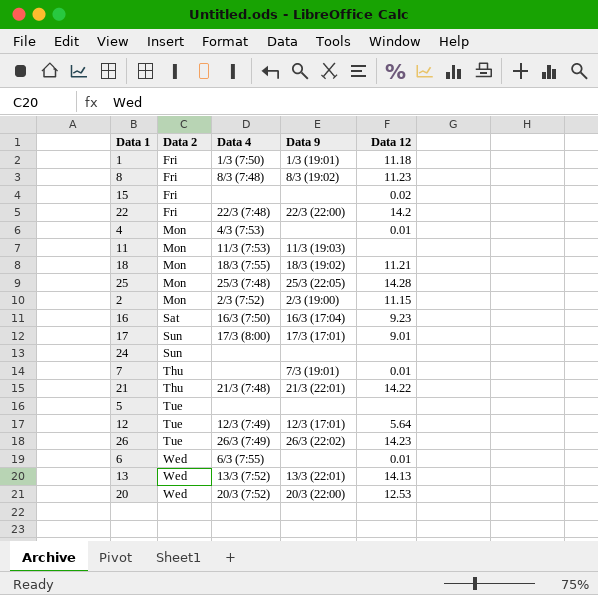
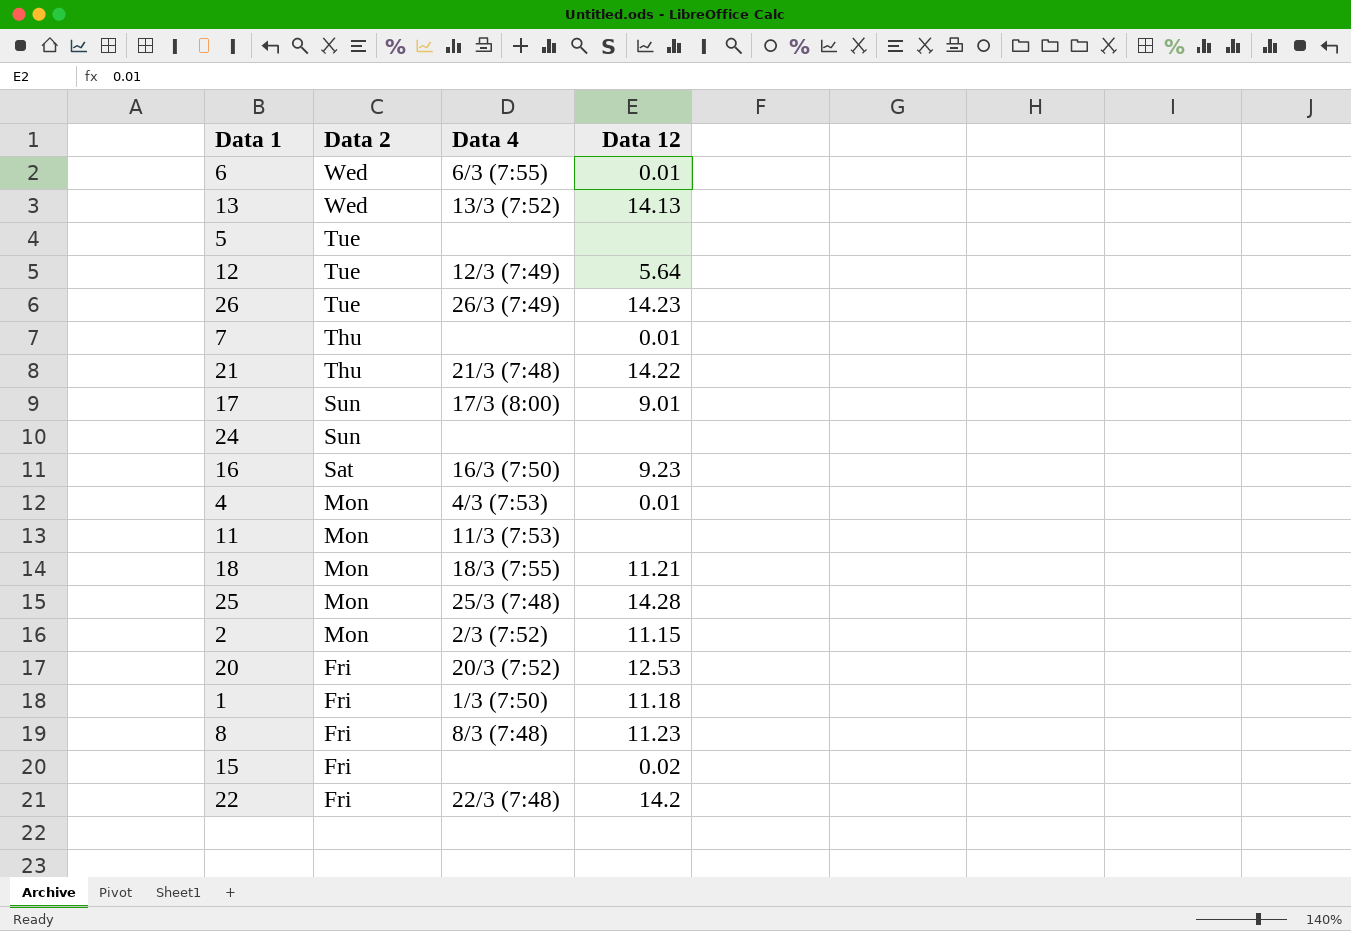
row order: Data 2 ascending -> Data 2 descending
column Data 9 | position: 4 -> none
20 | Data 2: Wed -> Fri

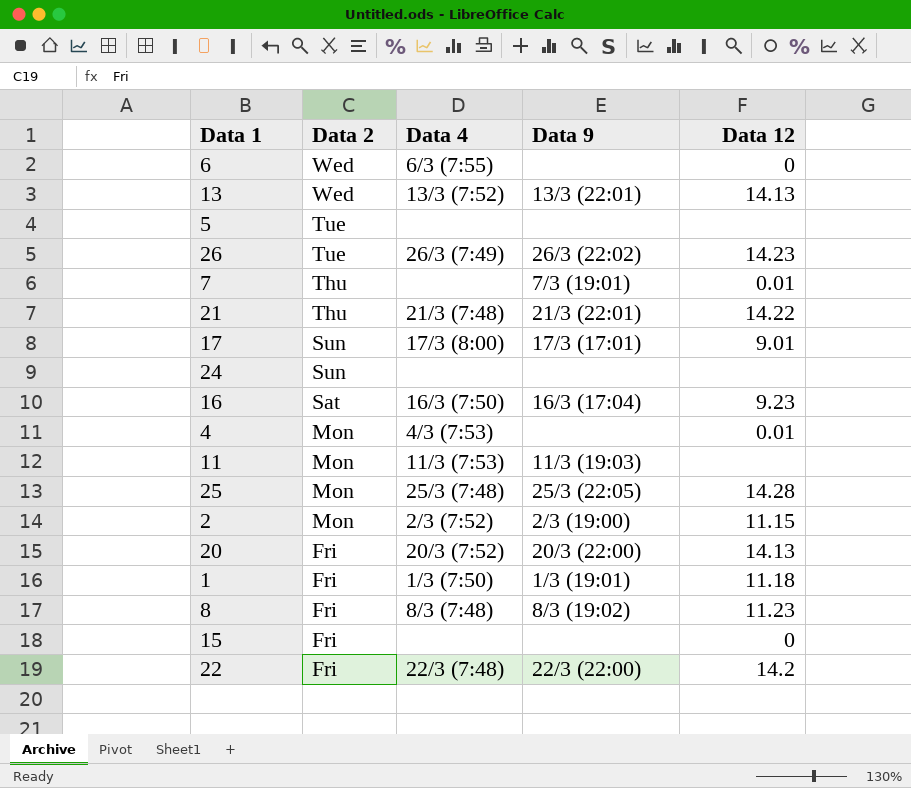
column Data 9 | position: none -> 4
row 12: Tue | 12/3 (7:49) | 5.64 -> none
row 18: Mon | 18/3 (7:55) | 11.21 -> none
6 | Data 12: 0.01 -> 0
20 | Data 12: 12.53 -> 14.13
15 | Data 12: 0.02 -> 0

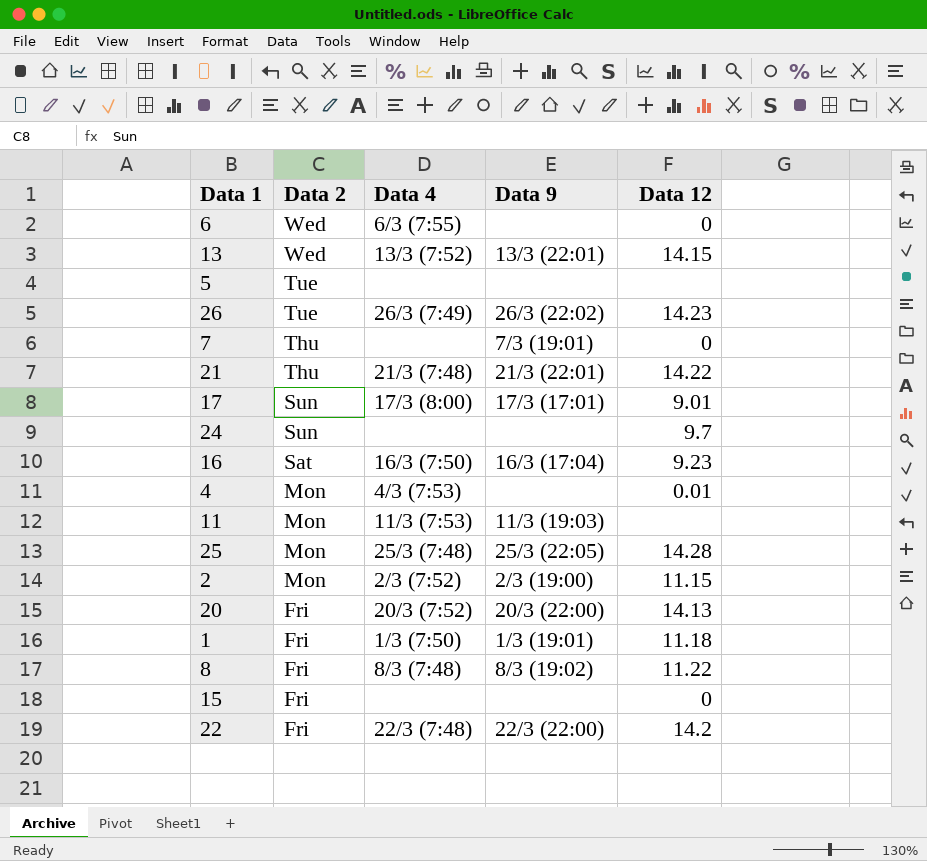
13 | Data 12: 14.13 -> 14.15
7 | Data 12: 0.01 -> 0
24 | Data 12: none -> 9.7
8 | Data 12: 11.23 -> 11.22

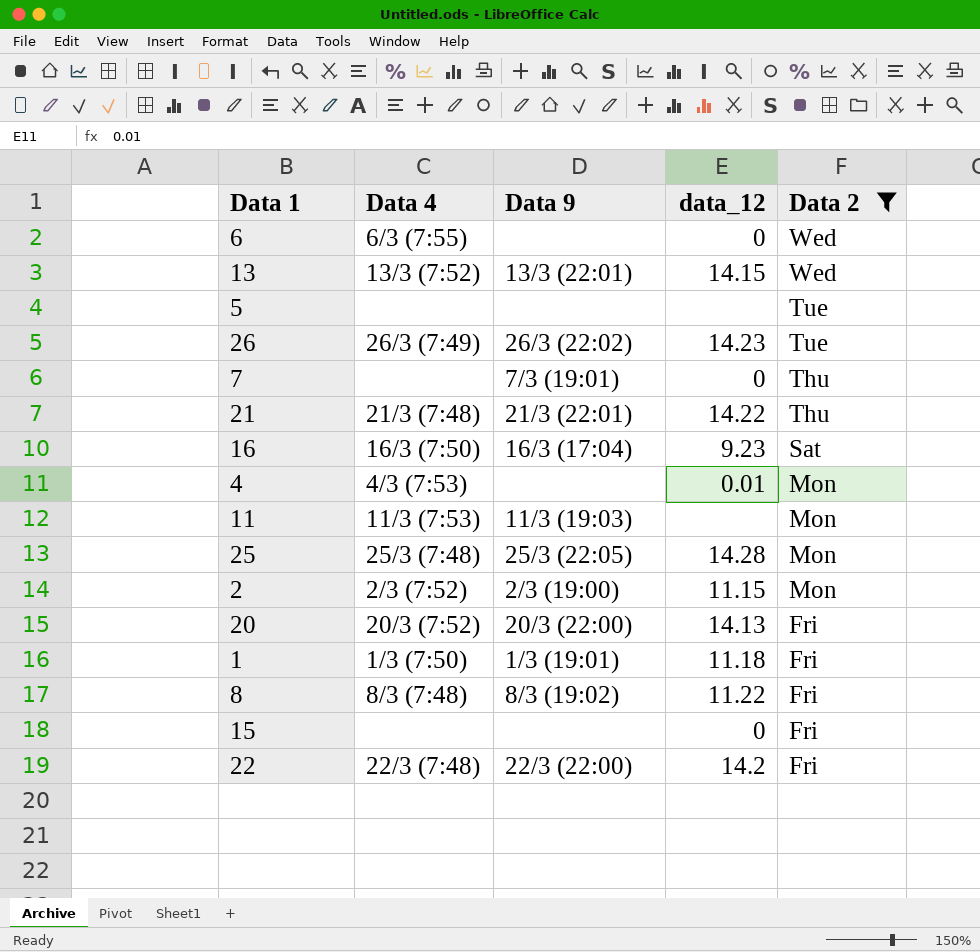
filter: none -> Data 2 != Sun
column name: Data 12 -> data_12
column Data 2 | position: 2 -> 5

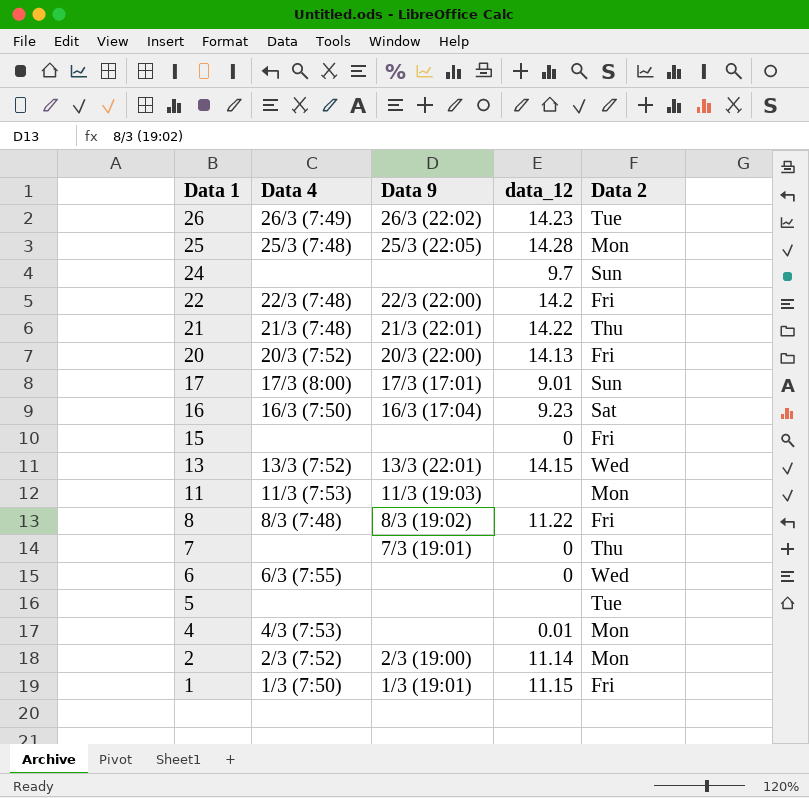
filter: Data 2 != Sun -> none
row order: Data 2 descending -> Data 1 descending
2 | data_12: 11.15 -> 11.14
1 | data_12: 11.18 -> 11.15

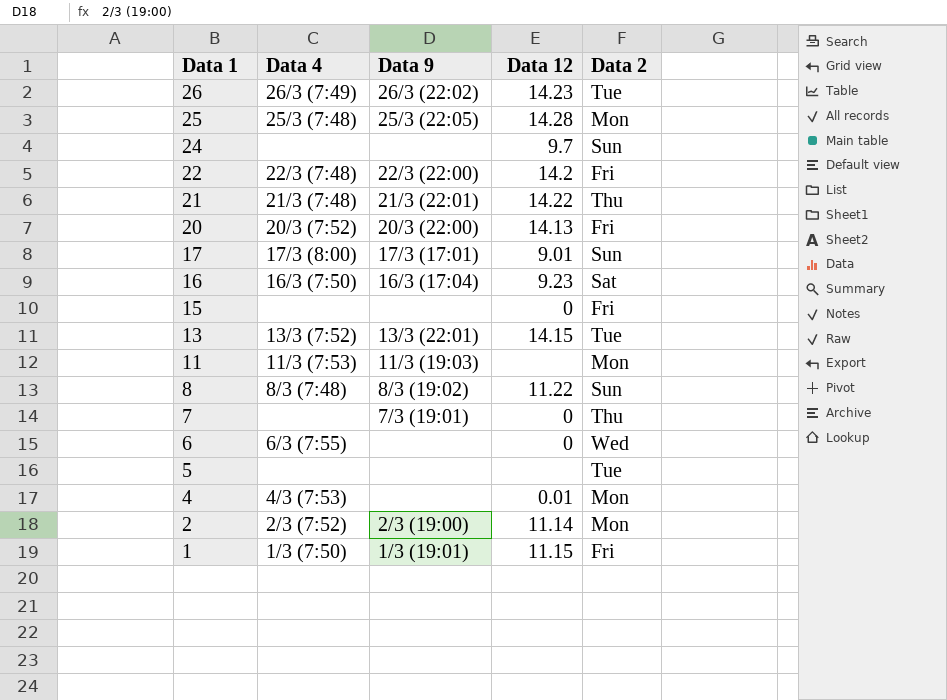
column name: data_12 -> Data 12
13 | Data 2: Wed -> Tue
8 | Data 2: Fri -> Sun

